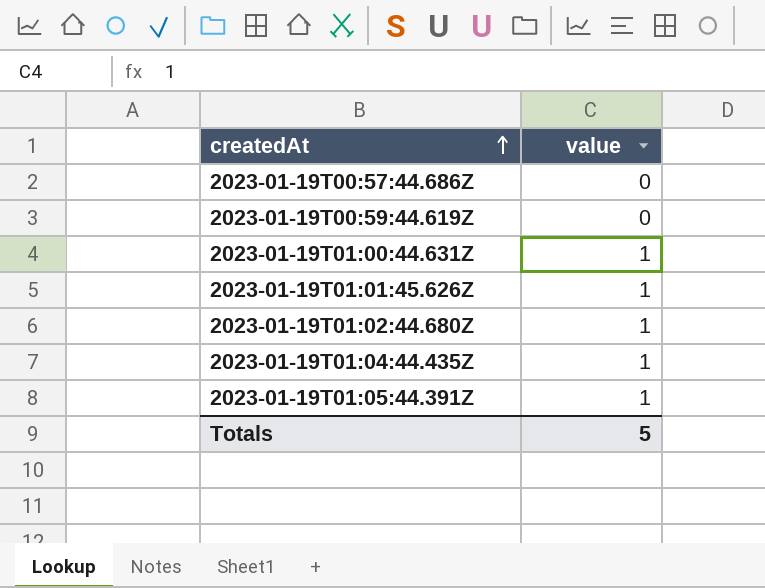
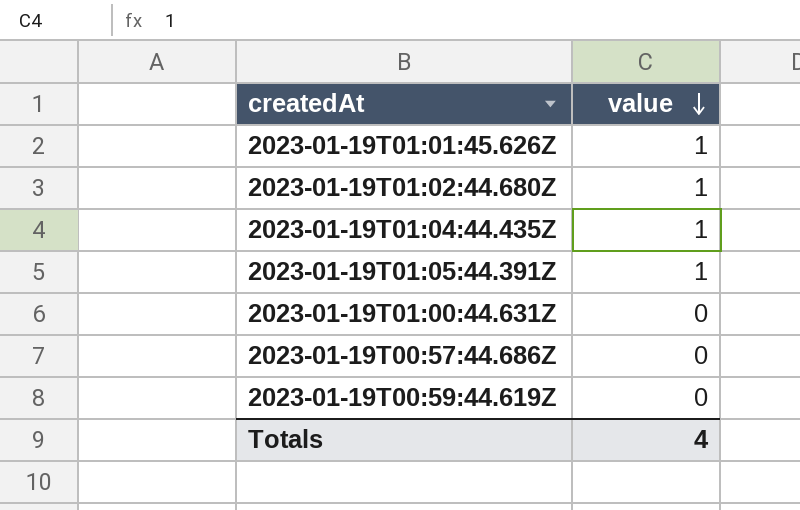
row order: createdAt ascending -> value descending
2023-01-19T01:00:44.631Z | value: 1 -> 0
Totals | value: 5 -> 4

